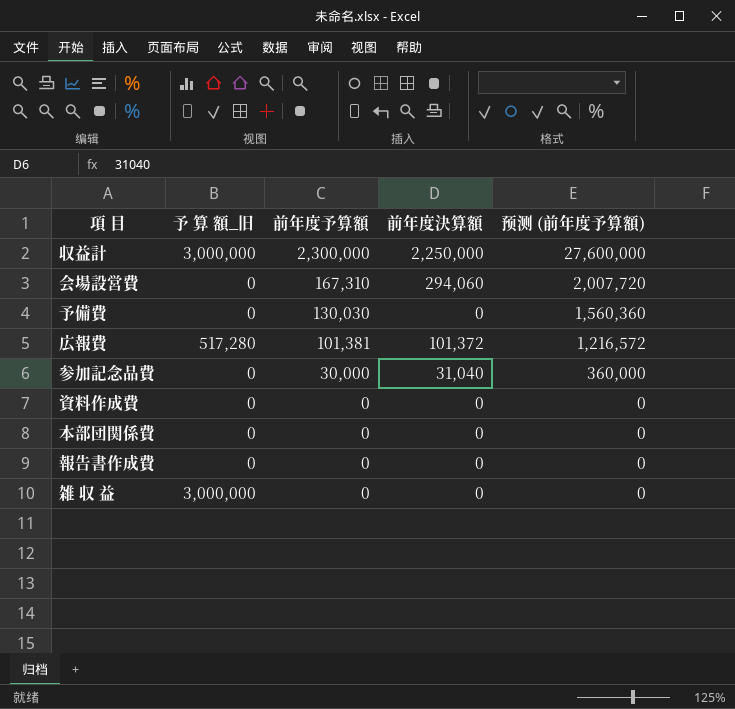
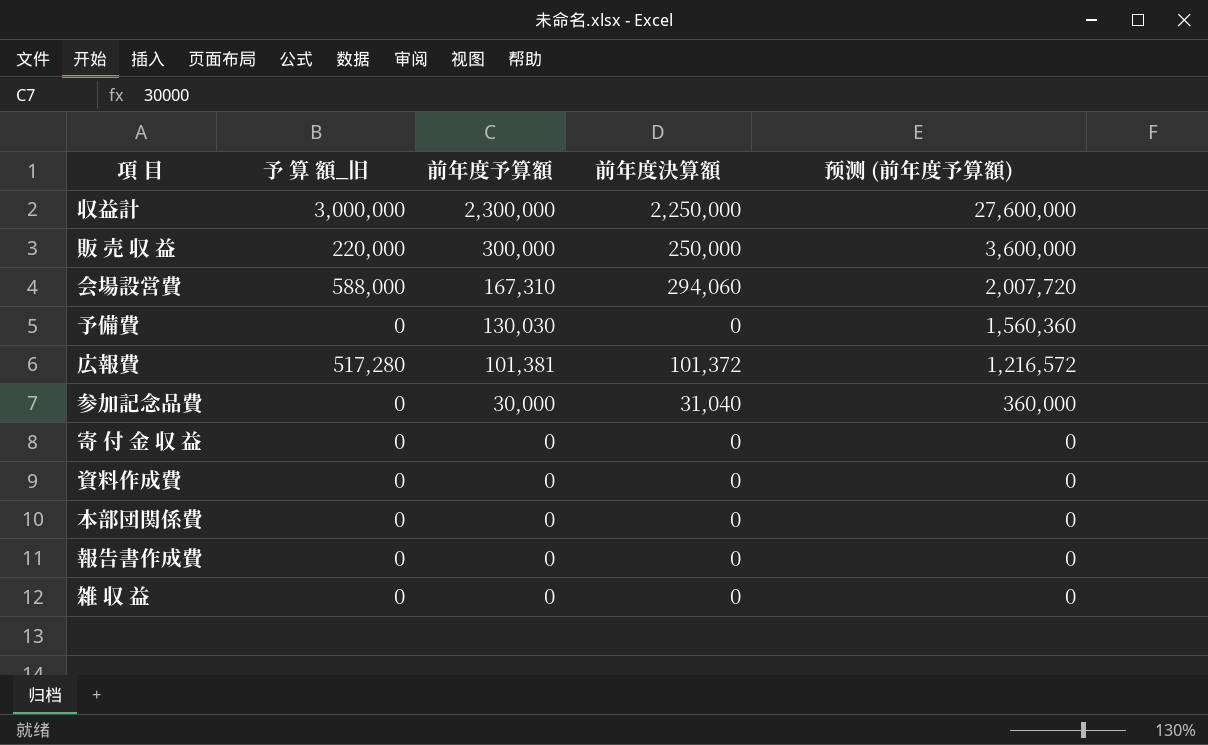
row 販 売 収 益: none -> 220,000 | 300,000 | 250,000 | 3,600,000
会場設営費 | 予 算 額_旧: 0 -> 588,000
row 寄 付 金 収 益: none -> 0 | 0 | 0 | 0
雑 収 益 | 予 算 額_旧: 3,000,000 -> 0

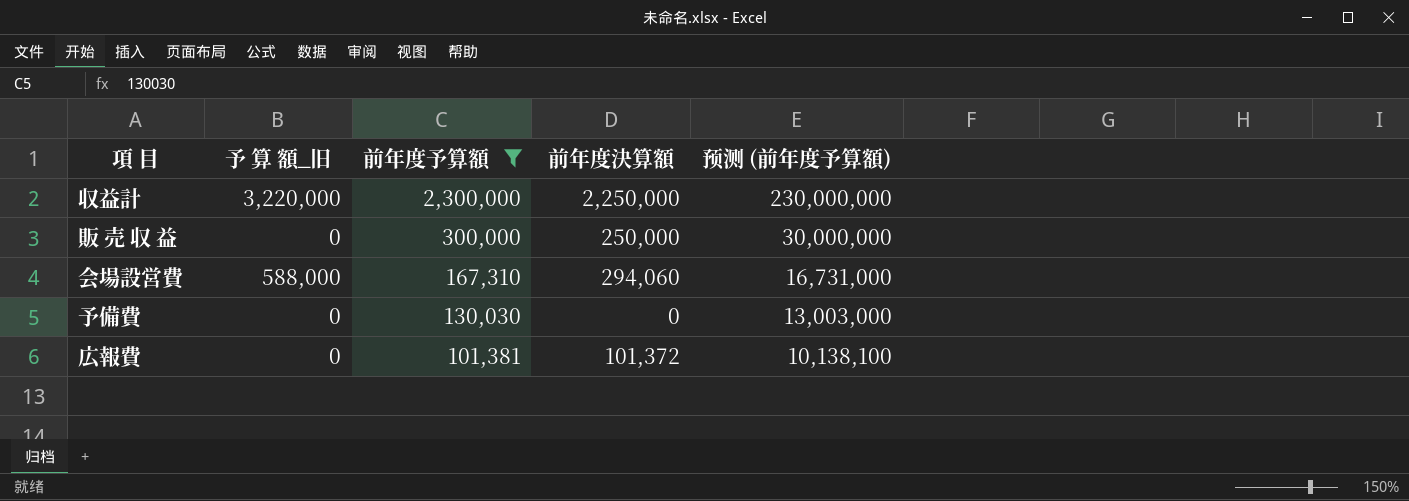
filter: none -> 前年度予算額 >= 101,381
column 预测 (前年度予算額) | formula: [前年度予算額] * 12 -> [前年度予算額] * 100
収益計 | 予 算 額_旧: 3,000,000 -> 3,220,000
販 売 収 益 | 予 算 額_旧: 220,000 -> 0
広報費 | 予 算 額_旧: 517,280 -> 0

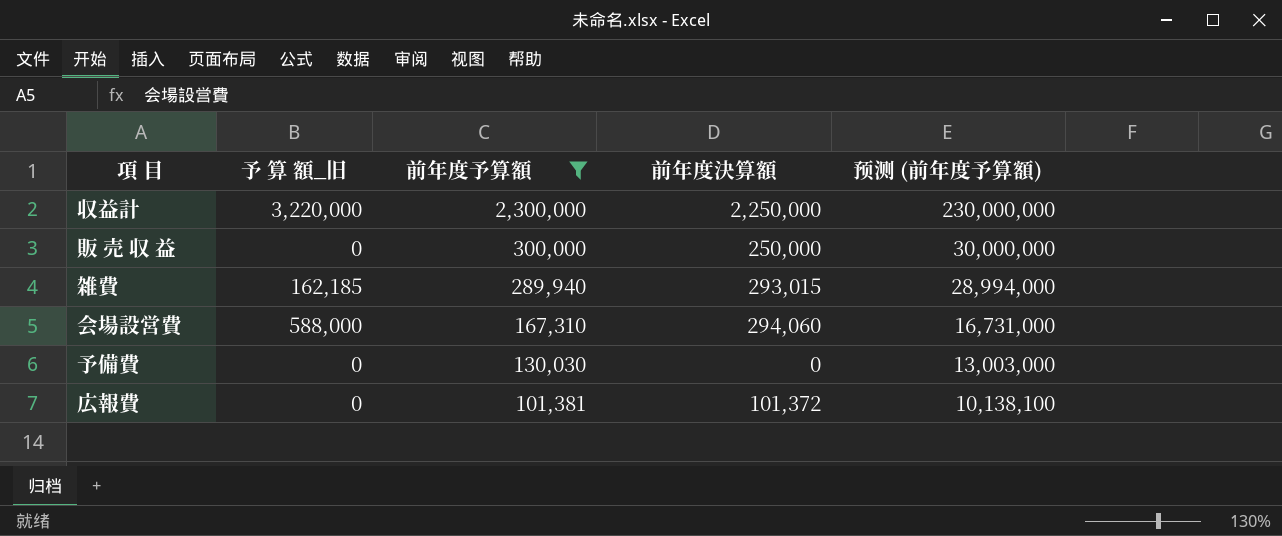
row 雑費: none -> 162,185 | 289,940 | 293,015 | 28,994,000

